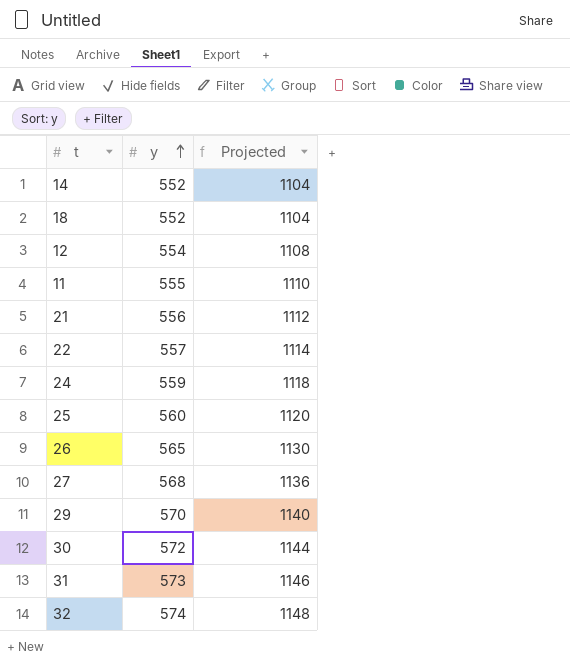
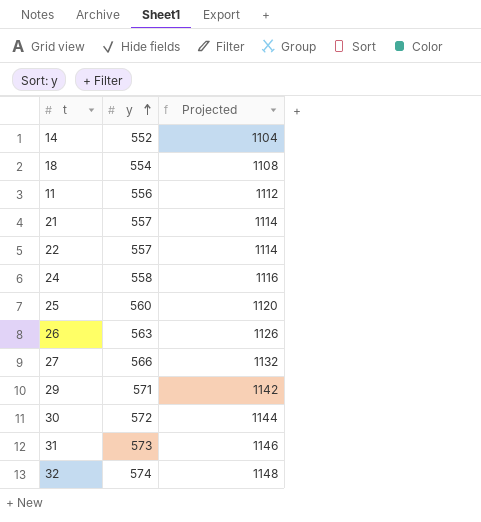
row 12: 554 | 1108 -> none
18 | y: 552 -> 554
18 | Projected: 1104 -> 1108
11 | y: 555 -> 556
11 | Projected: 1110 -> 1112
21 | y: 556 -> 557
21 | Projected: 1112 -> 1114
24 | y: 559 -> 558
24 | Projected: 1118 -> 1116
26 | y: 565 -> 563
26 | Projected: 1130 -> 1126
27 | y: 568 -> 566
27 | Projected: 1136 -> 1132
29 | y: 570 -> 571
29 | Projected: 1140 -> 1142

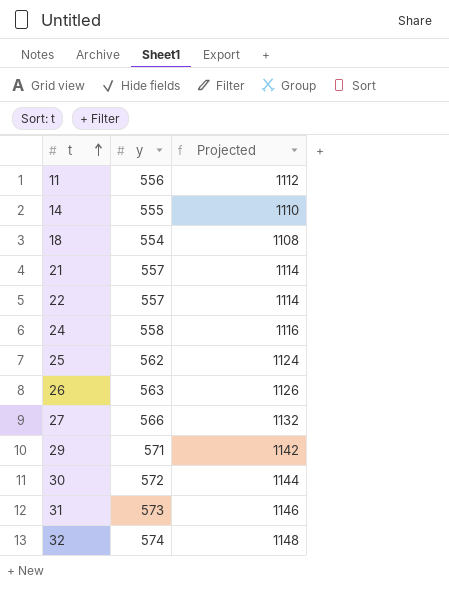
row order: y ascending -> t ascending
14 | y: 552 -> 555
14 | Projected: 1104 -> 1110
25 | y: 560 -> 562
25 | Projected: 1120 -> 1124

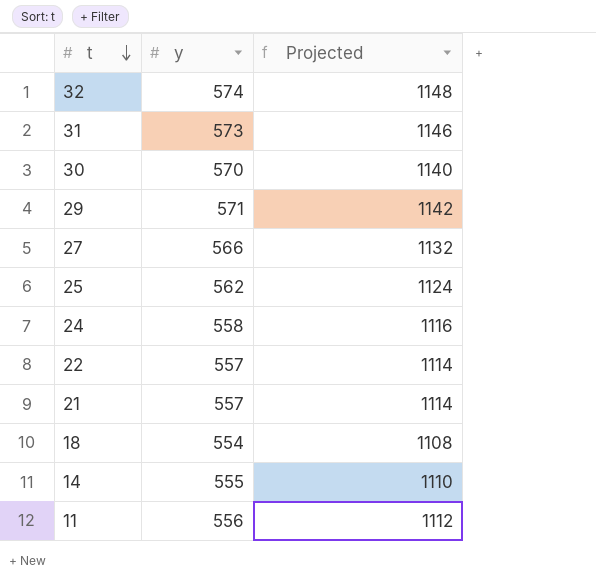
row order: t ascending -> t descending
row 26: 563 | 1126 -> none
30 | y: 572 -> 570
30 | Projected: 1144 -> 1140

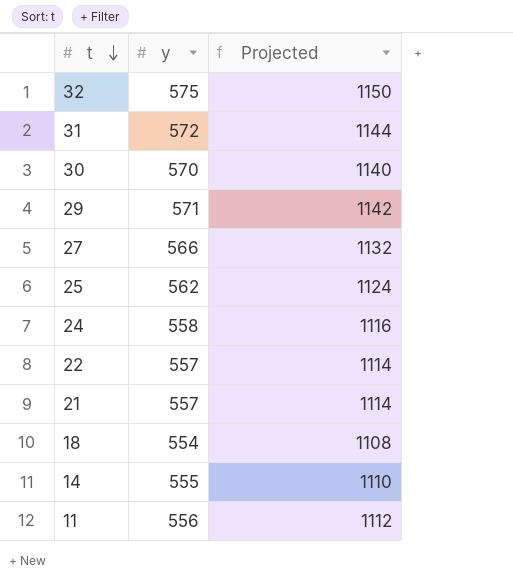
32 | y: 574 -> 575
32 | Projected: 1148 -> 1150
31 | y: 573 -> 572
31 | Projected: 1146 -> 1144

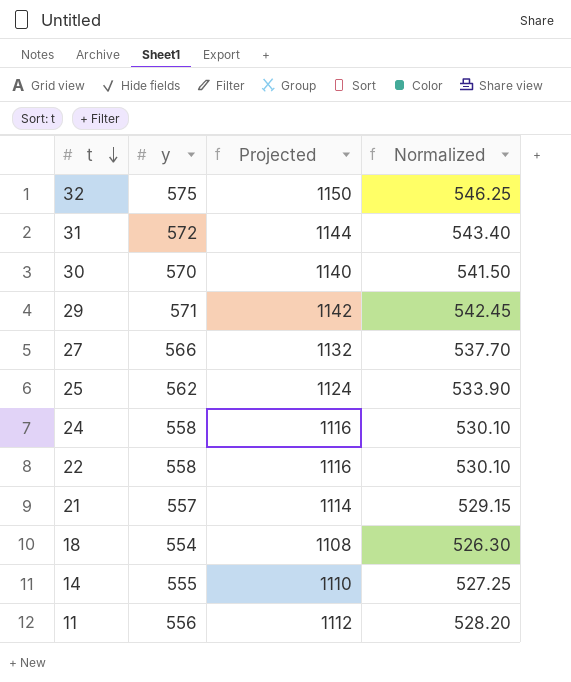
column Normalized | formula: none -> [y] * 0.95
22 | y: 557 -> 558
22 | Projected: 1114 -> 1116

